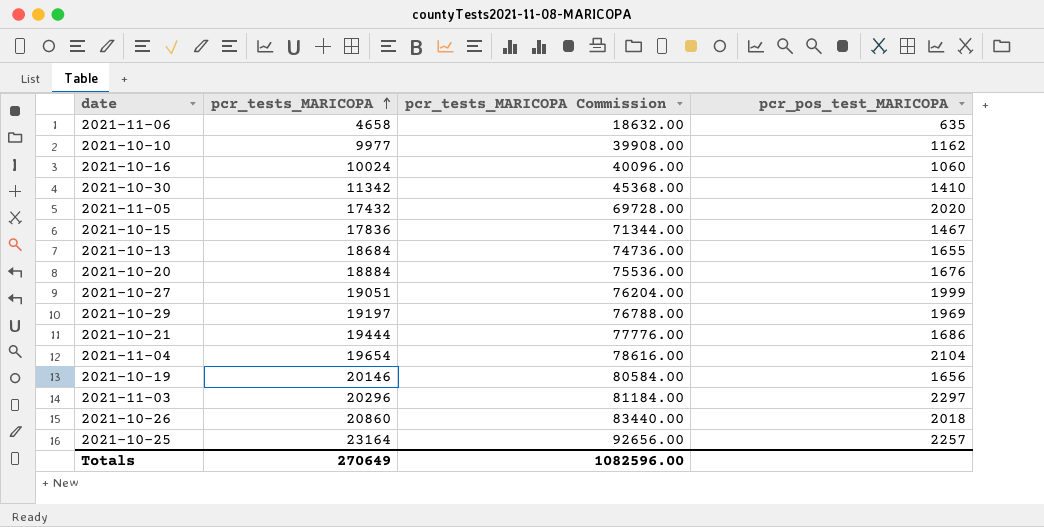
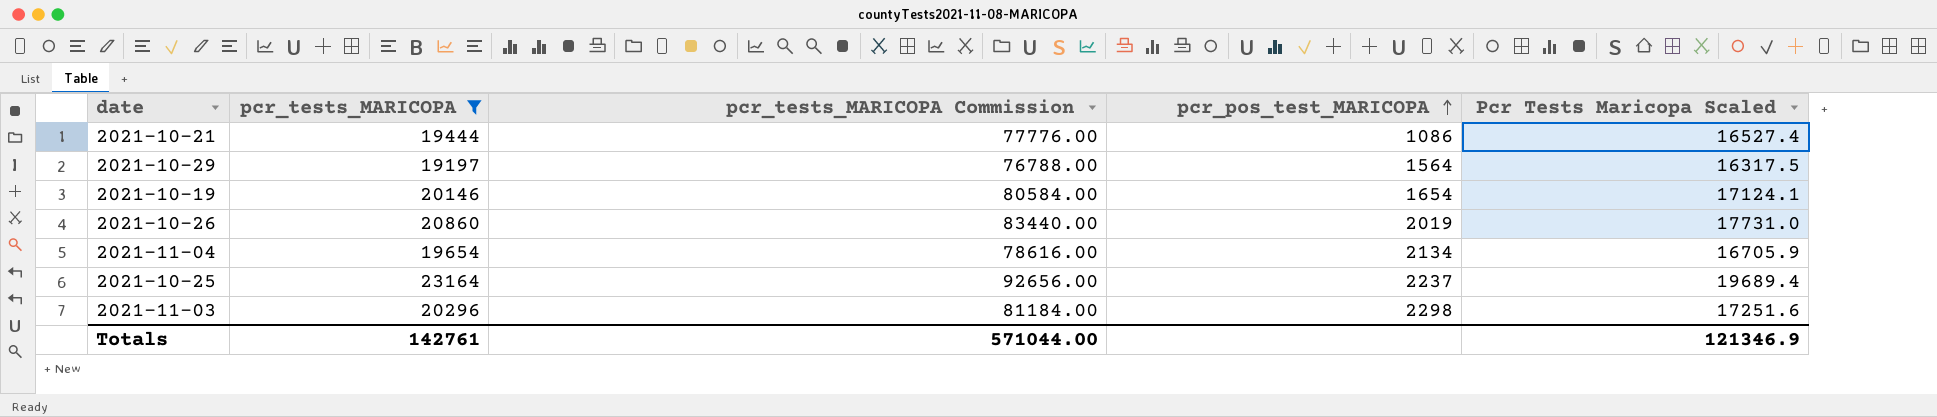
filter: none -> pcr_tests_MARICOPA >= 19197
row order: pcr_tests_MARICOPA ascending -> pcr_pos_test_MARICOPA ascending
column Pcr Tests Maricopa Scaled | formula: none -> [pcr_tests_MARICOPA] * 0.85
2021-10-21 | pcr_pos_test_MARICOPA: 1686 -> 1086
2021-10-29 | pcr_pos_test_MARICOPA: 1969 -> 1564
2021-10-19 | pcr_pos_test_MARICOPA: 1656 -> 1654
2021-10-26 | pcr_pos_test_MARICOPA: 2018 -> 2019
2021-11-04 | pcr_pos_test_MARICOPA: 2104 -> 2134
2021-10-25 | pcr_pos_test_MARICOPA: 2257 -> 2237
2021-11-03 | pcr_pos_test_MARICOPA: 2297 -> 2298
Totals | pcr_tests_MARICOPA: 270649 -> 142761
Totals | pcr_tests_MARICOPA Commission: 1082596.00 -> 571044.00

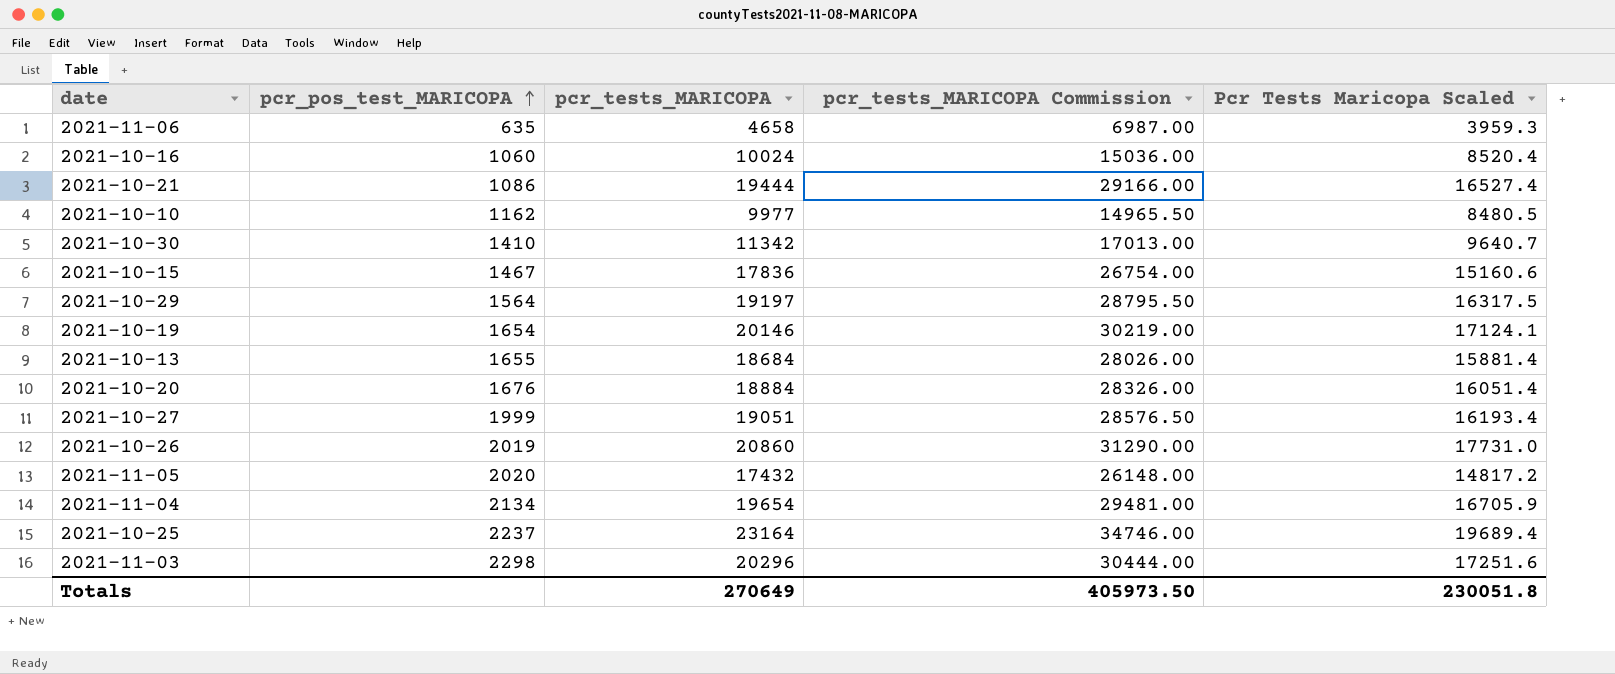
filter: pcr_tests_MARICOPA >= 19197 -> none
column pcr_pos_test_MARICOPA | position: 4 -> 2
column pcr_tests_MARICOPA Commission | formula: [pcr_tests_MARICOPA] * 4 -> [pcr_tests_MARICOPA] * 1.5
Totals | pcr_tests_MARICOPA: 142761 -> 270649
Totals | pcr_tests_MARICOPA Commission: 571044.00 -> 405973.50
Totals | Pcr Tests Maricopa Scaled: 121346.9 -> 230051.8

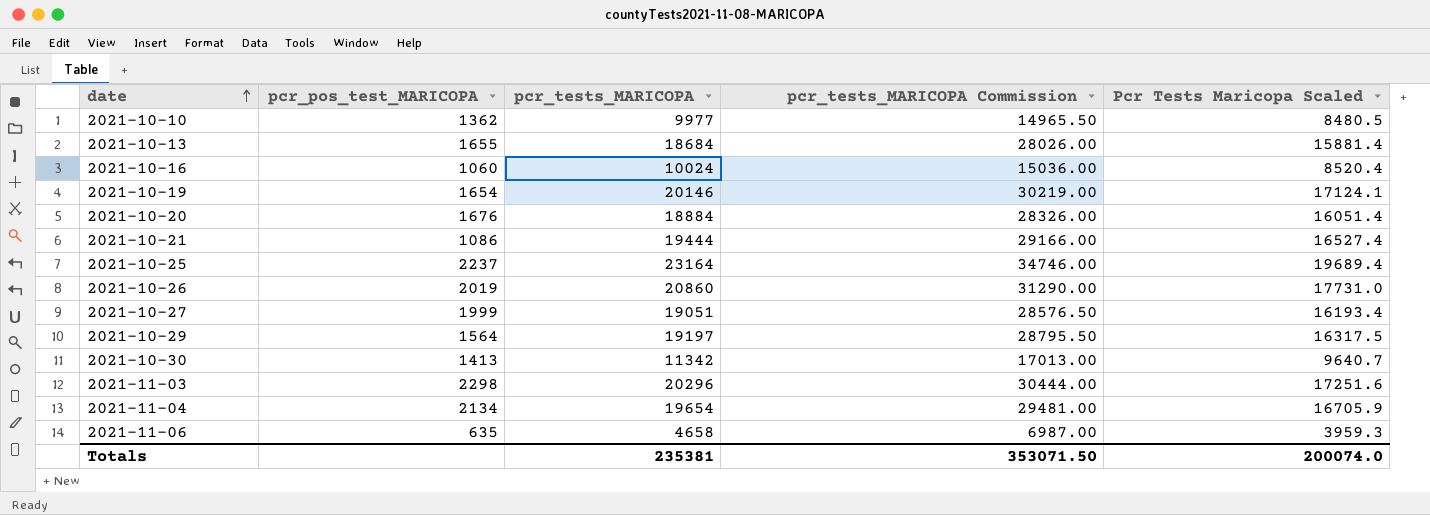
row order: pcr_pos_test_MARICOPA ascending -> date ascending
row 2021-10-15: 1467 | 17836 | 26754.00 | 15160.6 -> none
row 2021-11-05: 2020 | 17432 | 26148.00 | 14817.2 -> none
2021-10-10 | pcr_pos_test_MARICOPA: 1162 -> 1362
2021-10-30 | pcr_pos_test_MARICOPA: 1410 -> 1413
Totals | pcr_tests_MARICOPA: 270649 -> 235381
Totals | pcr_tests_MARICOPA Commission: 405973.50 -> 353071.50
Totals | Pcr Tests Maricopa Scaled: 230051.8 -> 200074.0

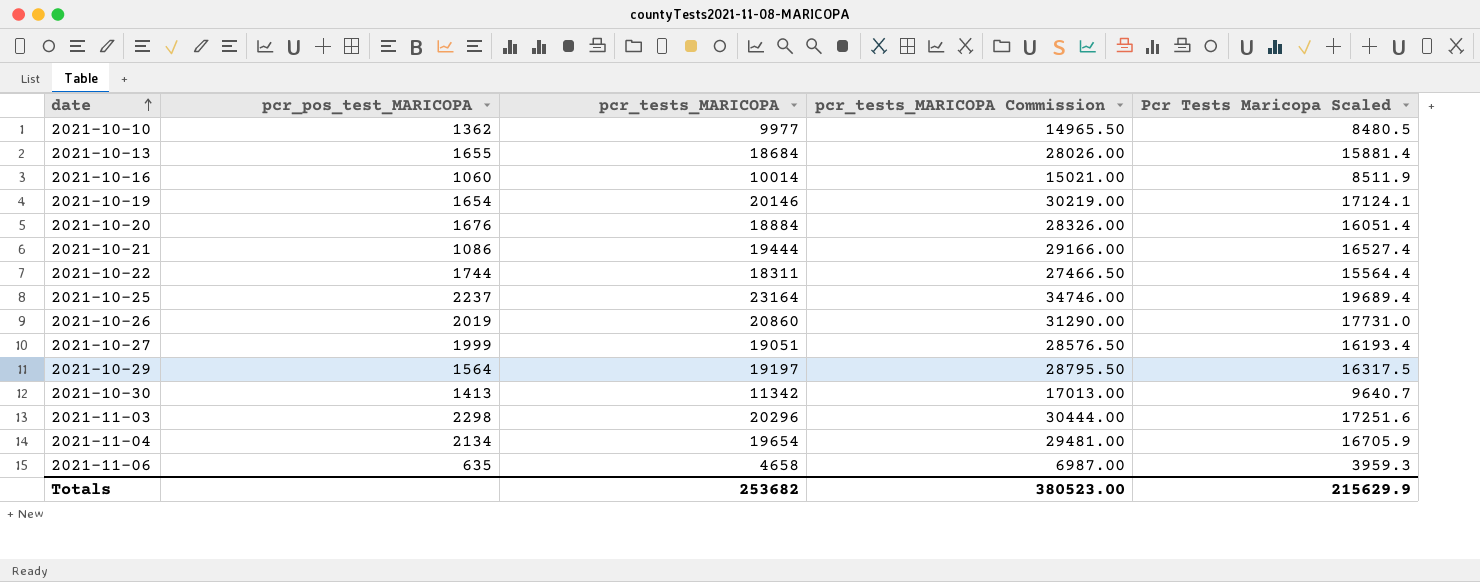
2021-10-16 | pcr_tests_MARICOPA: 10024 -> 10014
2021-10-16 | pcr_tests_MARICOPA Commission: 15036.00 -> 15021.00
2021-10-16 | Pcr Tests Maricopa Scaled: 8520.4 -> 8511.9
row 2021-10-22: none -> 1744 | 18311 | 27466.50 | 15564.4
Totals | pcr_tests_MARICOPA: 235381 -> 253682
Totals | pcr_tests_MARICOPA Commission: 353071.50 -> 380523.00
Totals | Pcr Tests Maricopa Scaled: 200074.0 -> 215629.9

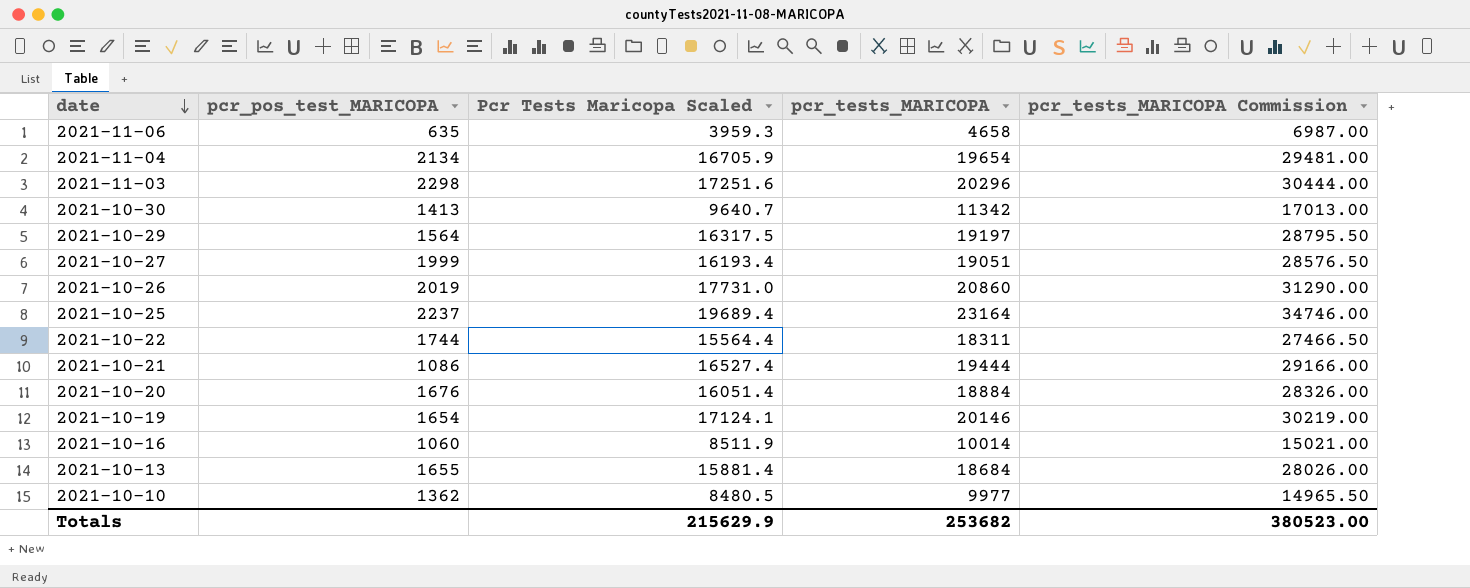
row order: date ascending -> date descending
column Pcr Tests Maricopa Scaled | position: 5 -> 3

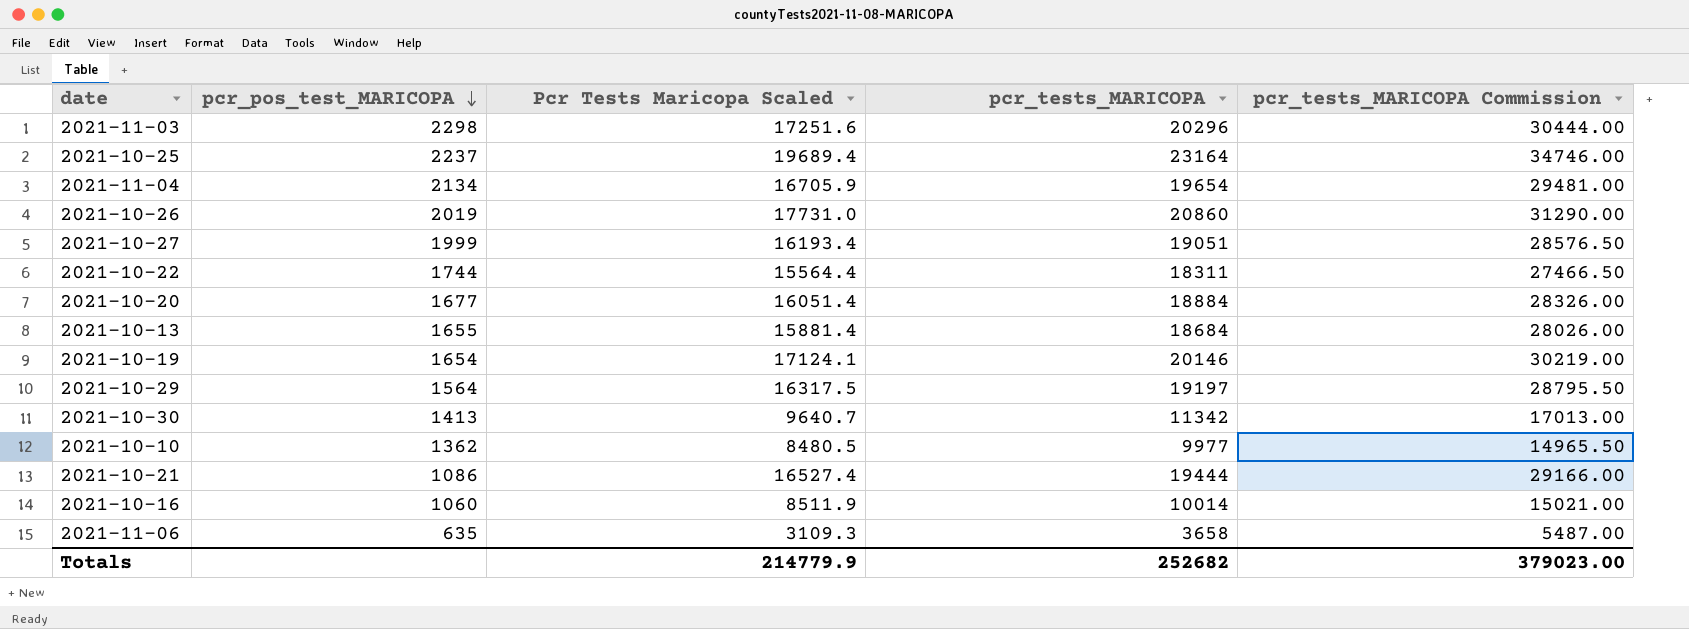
row order: date descending -> pcr_pos_test_MARICOPA descending
2021-10-20 | pcr_pos_test_MARICOPA: 1676 -> 1677
2021-11-06 | Pcr Tests Maricopa Scaled: 3959.3 -> 3109.3
2021-11-06 | pcr_tests_MARICOPA: 4658 -> 3658
2021-11-06 | pcr_tests_MARICOPA Commission: 6987.00 -> 5487.00
Totals | Pcr Tests Maricopa Scaled: 215629.9 -> 214779.9
Totals | pcr_tests_MARICOPA: 253682 -> 252682
Totals | pcr_tests_MARICOPA Commission: 380523.00 -> 379023.00

